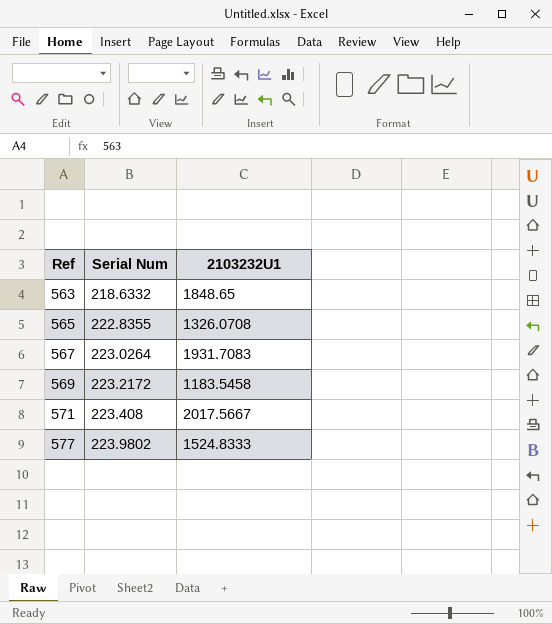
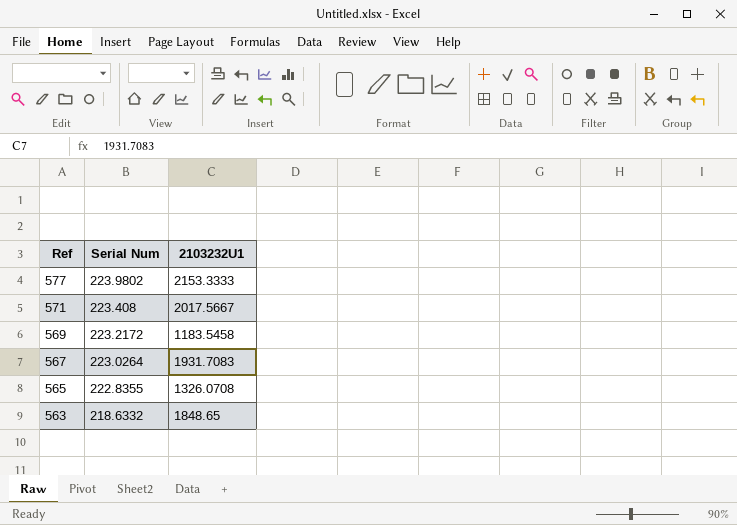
row order: Ref ascending -> Ref descending
577 | 2103232U1: 1524.8333 -> 2153.3333

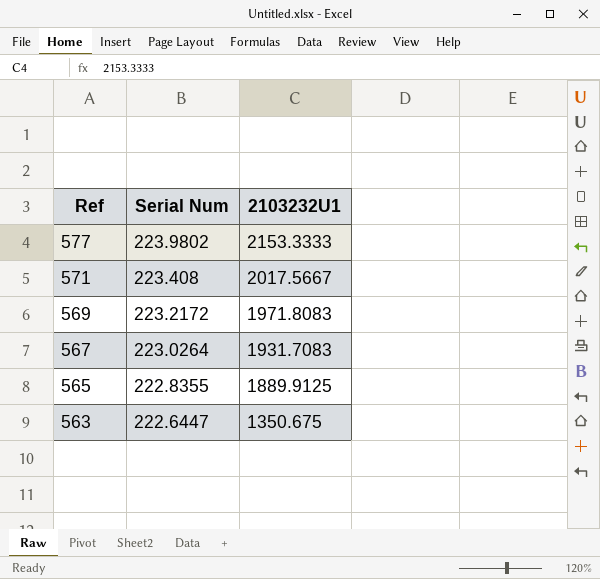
569 | 2103232U1: 1183.5458 -> 1971.8083
565 | 2103232U1: 1326.0708 -> 1889.9125
563 | Serial Num: 218.6332 -> 222.6447
563 | 2103232U1: 1848.65 -> 1350.675

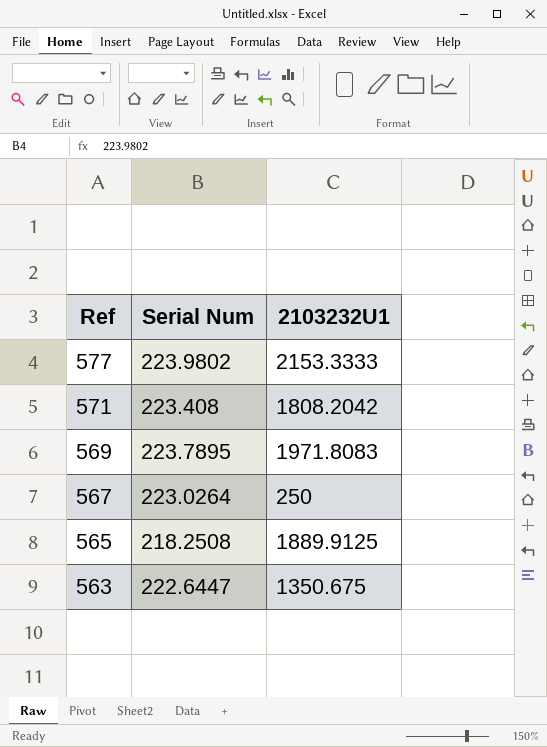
571 | 2103232U1: 2017.5667 -> 1808.2042
569 | Serial Num: 223.2172 -> 223.7895
567 | 2103232U1: 1931.7083 -> 250
565 | Serial Num: 222.8355 -> 218.2508

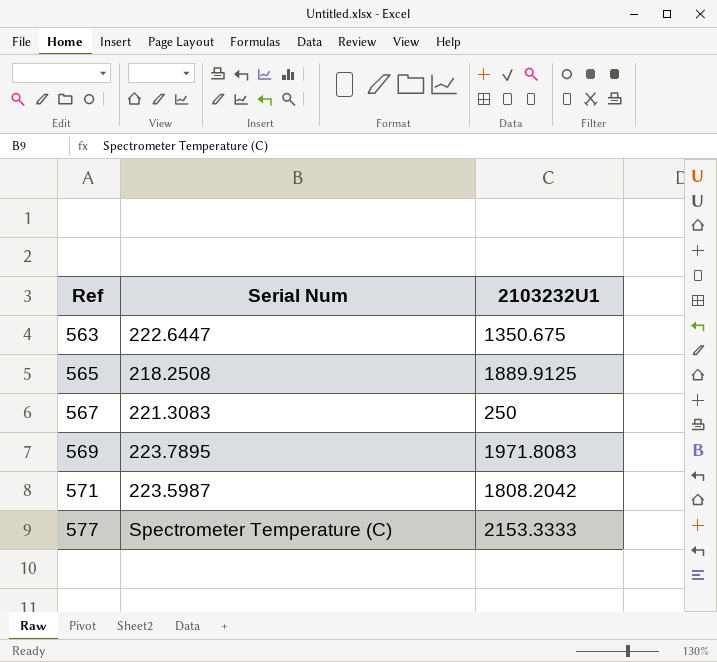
row order: Ref descending -> Ref ascending
567 | Serial Num: 223.0264 -> 221.3083
571 | Serial Num: 223.408 -> 223.5987
577 | Serial Num: 223.9802 -> Spectrometer Temperature (C)

